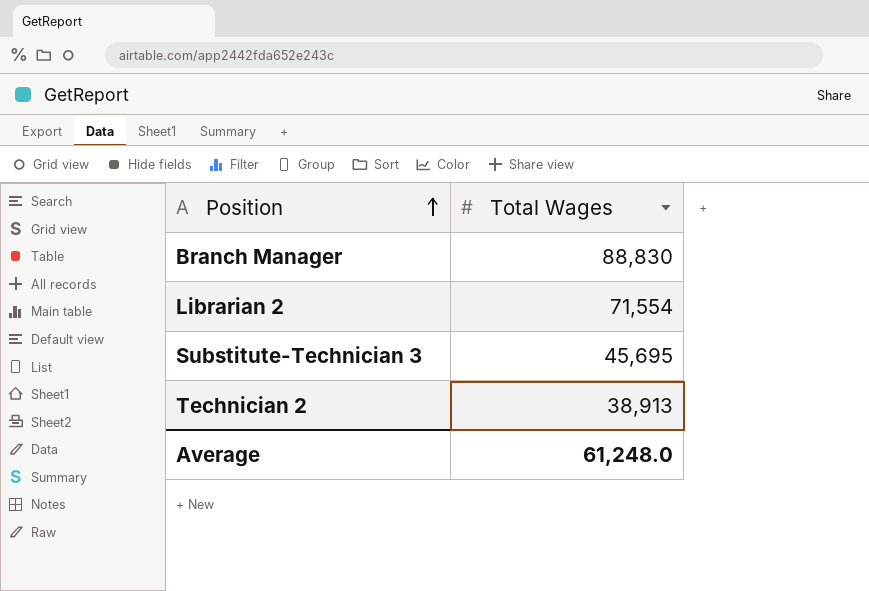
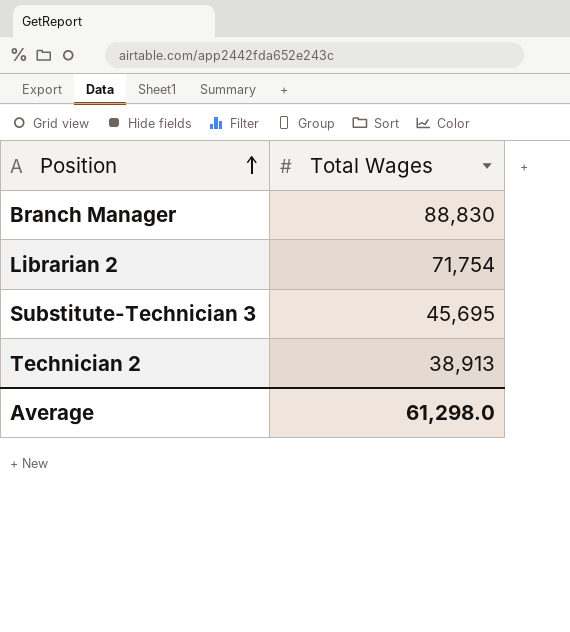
Librarian 2 | Total Wages: 71,554 -> 71,754
Average | Total Wages: 61,248.0 -> 61,298.0

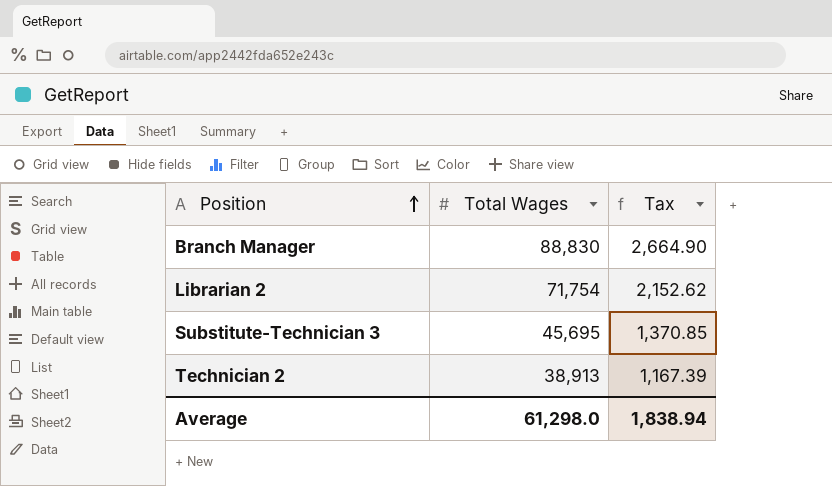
column Tax | formula: none -> [Total Wages] * 0.03

